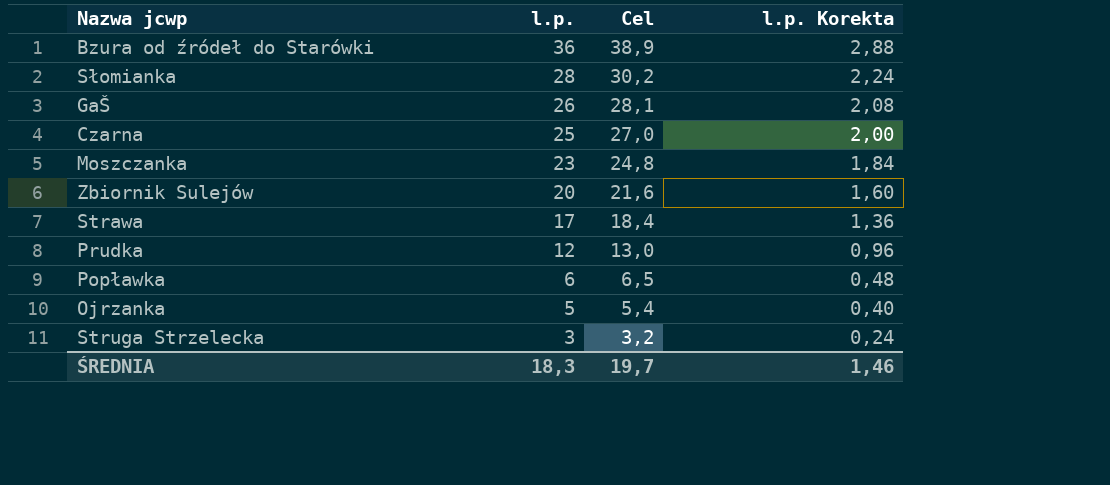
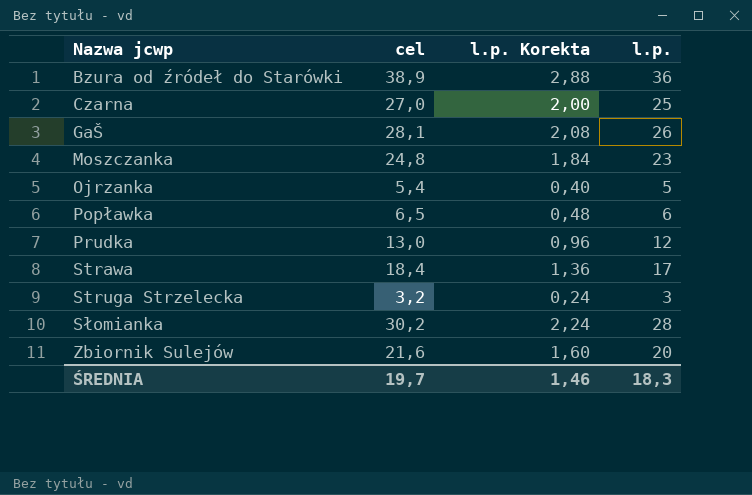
row order: l.p. descending -> Nazwa jcwp ascending
column name: Cel -> cel
column l.p. | position: 2 -> 4

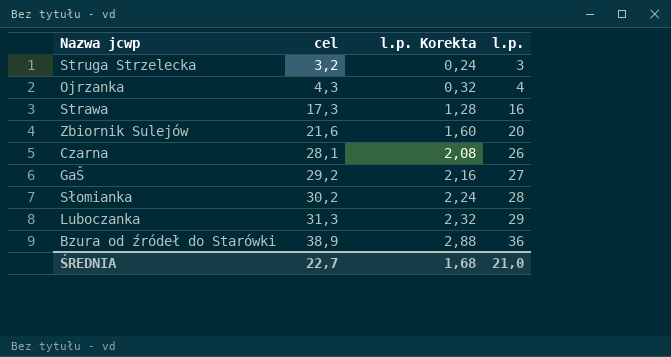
row order: Nazwa jcwp ascending -> cel ascending
row Moszczanka: 24,8 | 1,84 | 23 -> none
row Popławka: 6,5 | 0,48 | 6 -> none
row Prudka: 13,0 | 0,96 | 12 -> none
Ojrzanka | cel: 5,4 -> 4,3
Ojrzanka | l.p. Korekta: 0,40 -> 0,32
Ojrzanka | l.p.: 5 -> 4
Strawa | cel: 18,4 -> 17,3
Strawa | l.p. Korekta: 1,36 -> 1,28
Strawa | l.p.: 17 -> 16
Czarna | cel: 27,0 -> 28,1
Czarna | l.p. Korekta: 2,00 -> 2,08
Czarna | l.p.: 25 -> 26
GaŠ | cel: 28,1 -> 29,2
GaŠ | l.p. Korekta: 2,08 -> 2,16
GaŠ | l.p.: 26 -> 27
row Luboczanka: none -> 31,3 | 2,32 | 29
ŚREDNIA | cel: 19,7 -> 22,7
ŚREDNIA | l.p. Korekta: 1,46 -> 1,68
ŚREDNIA | l.p.: 18,3 -> 21,0

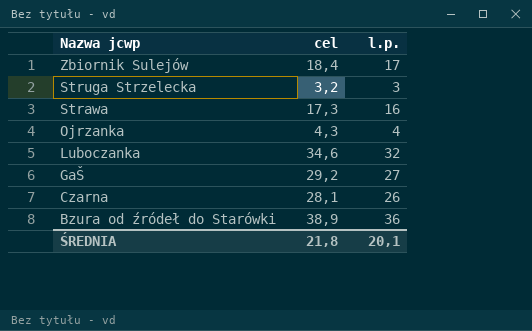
row order: cel ascending -> Nazwa jcwp descending
column l.p. Korekta | formula: [l.p.] * 0,08 -> none
row Słomianka: 30,2 | 2,24 | 28 -> none
Zbiornik Sulejów | cel: 21,6 -> 18,4
Zbiornik Sulejów | l.p.: 20 -> 17
Luboczanka | cel: 31,3 -> 34,6
Luboczanka | l.p.: 29 -> 32
ŚREDNIA | cel: 22,7 -> 21,8
ŚREDNIA | l.p.: 21,0 -> 20,1

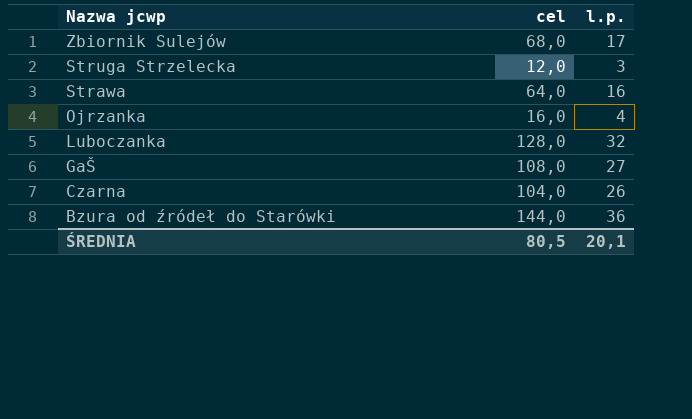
column cel | formula: [l.p.] * 1,08 -> [l.p.] * 4
ŚREDNIA | cel: 21,8 -> 80,5

